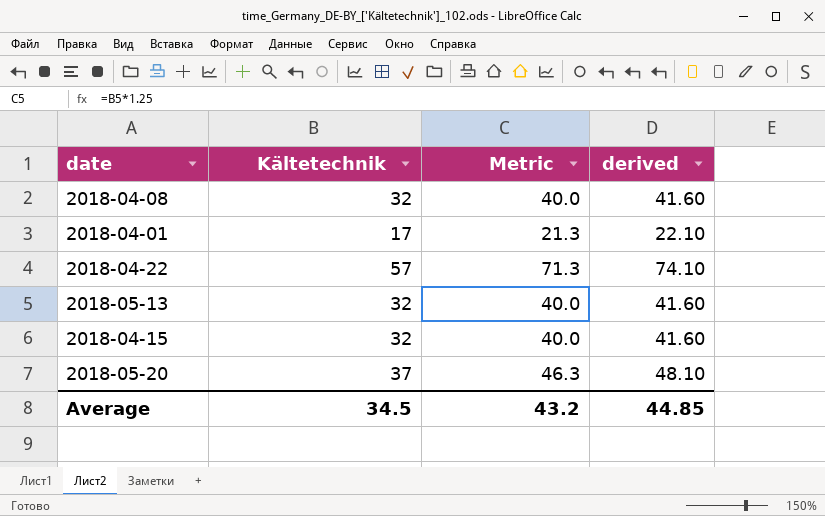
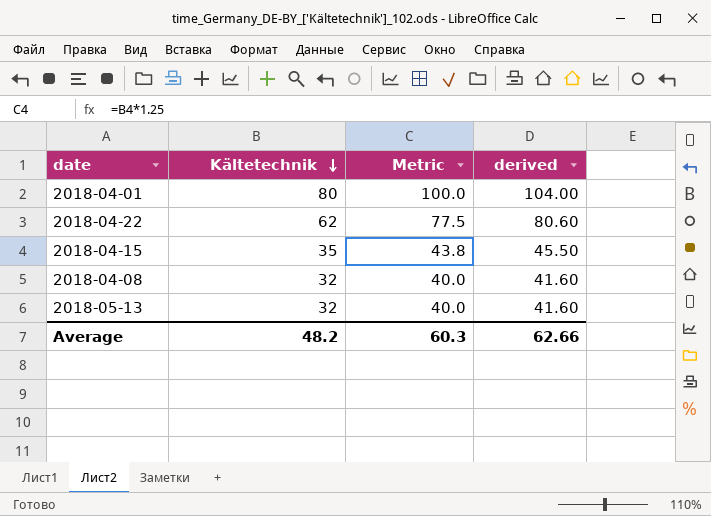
row order: none -> Kältetechnik descending
row 2018-05-20: 37 | 46.3 | 48.10 -> none
2018-04-01 | Kältetechnik: 17 -> 80
2018-04-01 | Metric: 21.3 -> 100.0
2018-04-01 | derived: 22.10 -> 104.00
2018-04-22 | Kältetechnik: 57 -> 62
2018-04-22 | Metric: 71.3 -> 77.5
2018-04-22 | derived: 74.10 -> 80.60
2018-04-15 | Kältetechnik: 32 -> 35
2018-04-15 | Metric: 40.0 -> 43.8
2018-04-15 | derived: 41.60 -> 45.50
Average | Kältetechnik: 34.5 -> 48.2
Average | Metric: 43.2 -> 60.3
Average | derived: 44.85 -> 62.66

